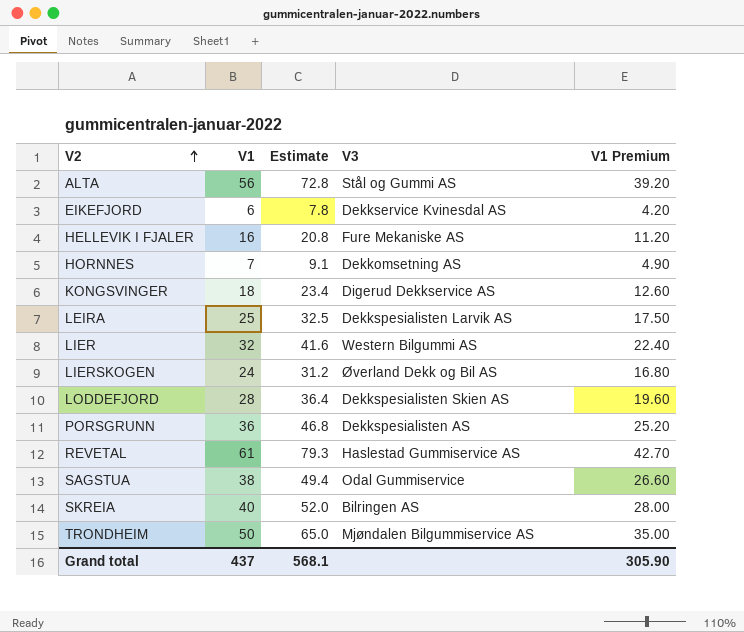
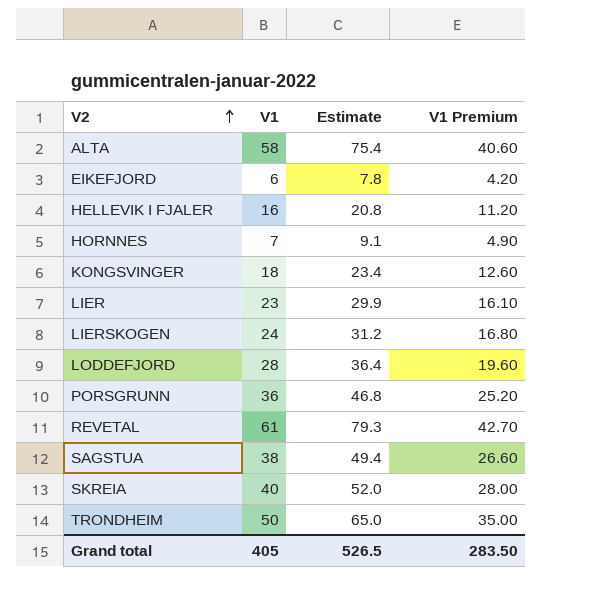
column V3 | position: 4 -> none
row LEIRA: 25 | 32.5 | Dekkspesialisten Larvik AS | 17.50 -> none
ALTA | V1: 56 -> 58
ALTA | Estimate: 72.8 -> 75.4
ALTA | V1 Premium: 39.20 -> 40.60
LIER | V1: 32 -> 23
LIER | Estimate: 41.6 -> 29.9
LIER | V1 Premium: 22.40 -> 16.10
Grand total | V1: 437 -> 405
Grand total | Estimate: 568.1 -> 526.5
Grand total | V1 Premium: 305.90 -> 283.50

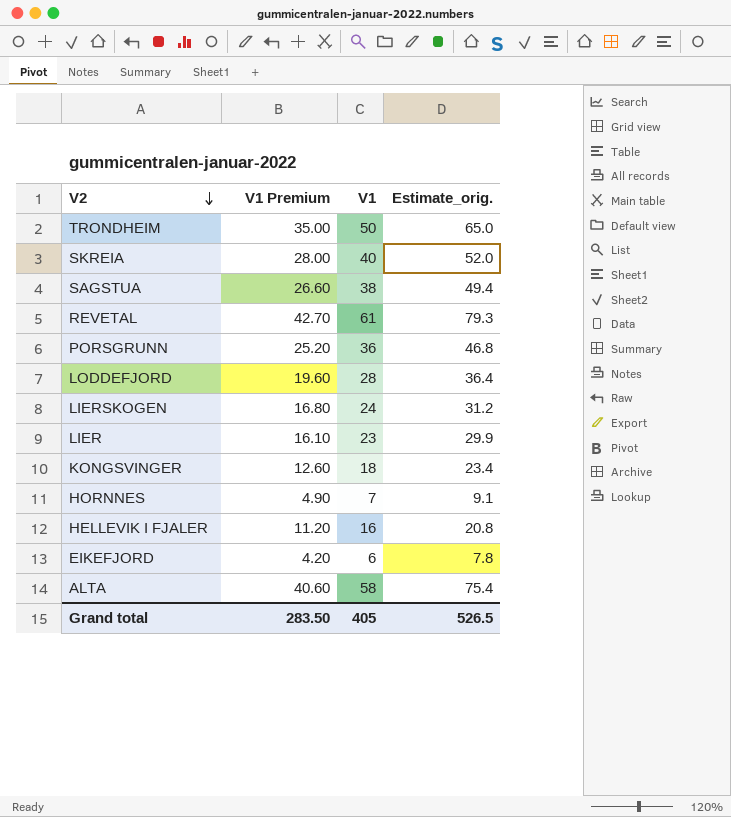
row order: V2 ascending -> V2 descending
column V1 Premium | position: 4 -> 2
column name: Estimate -> Estimate_orig.

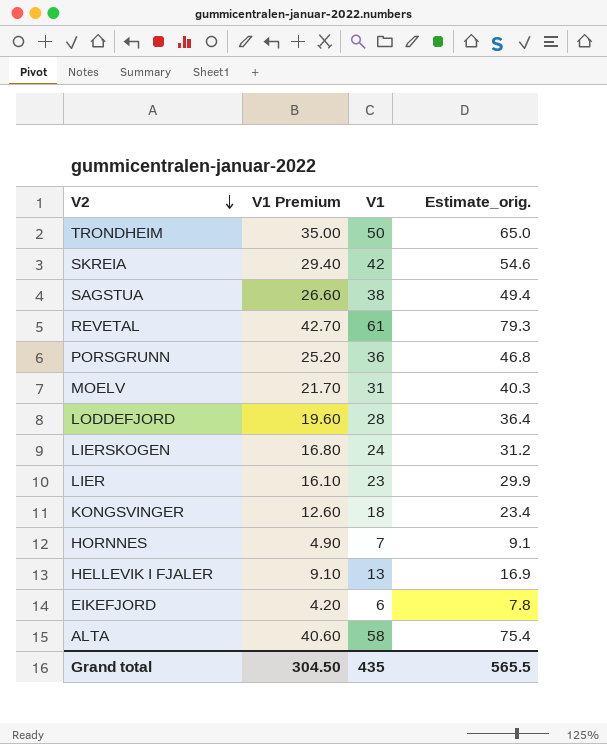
SKREIA | V1 Premium: 28.00 -> 29.40
SKREIA | V1: 40 -> 42
SKREIA | Estimate_orig.: 52.0 -> 54.6
row MOELV: none -> 21.70 | 31 | 40.3
HELLEVIK I FJALER | V1 Premium: 11.20 -> 9.10
HELLEVIK I FJALER | V1: 16 -> 13
HELLEVIK I FJALER | Estimate_orig.: 20.8 -> 16.9
Grand total | V1 Premium: 283.50 -> 304.50
Grand total | V1: 405 -> 435
Grand total | Estimate_orig.: 526.5 -> 565.5

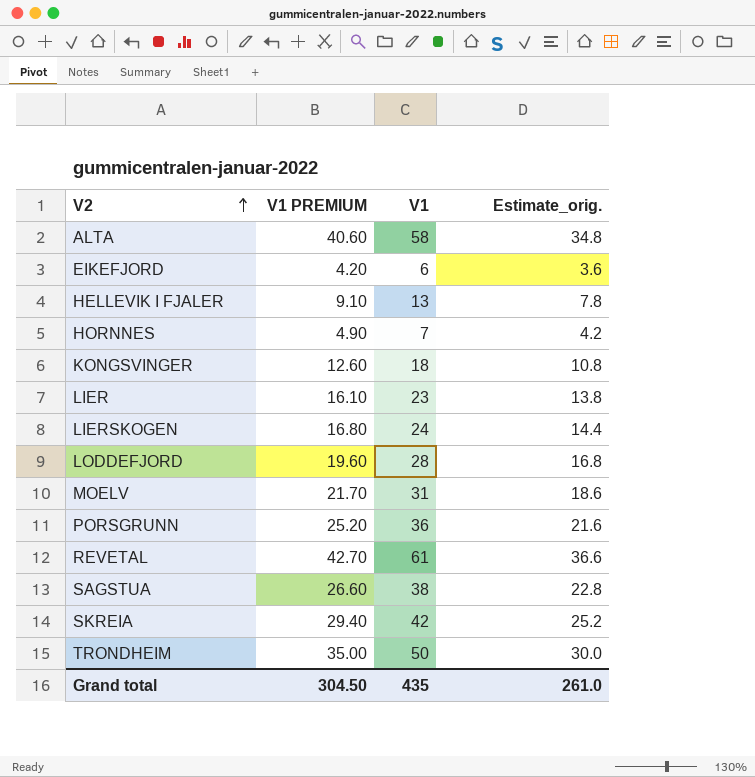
row order: V2 descending -> V2 ascending
column name: V1 Premium -> V1 PREMIUM
column Estimate_orig. | formula: [V1] * 1.3 -> [V1] * 0.6
Grand total | Estimate_orig.: 565.5 -> 261.0

